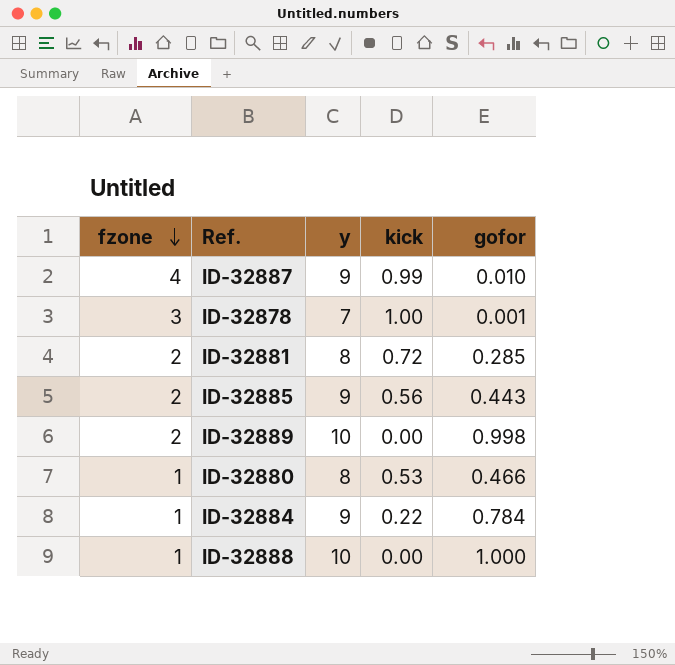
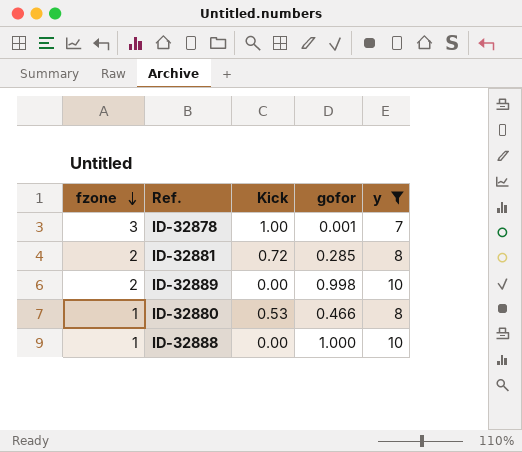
filter: none -> y != 9
column name: kick -> Kick
column y | position: 3 -> 5

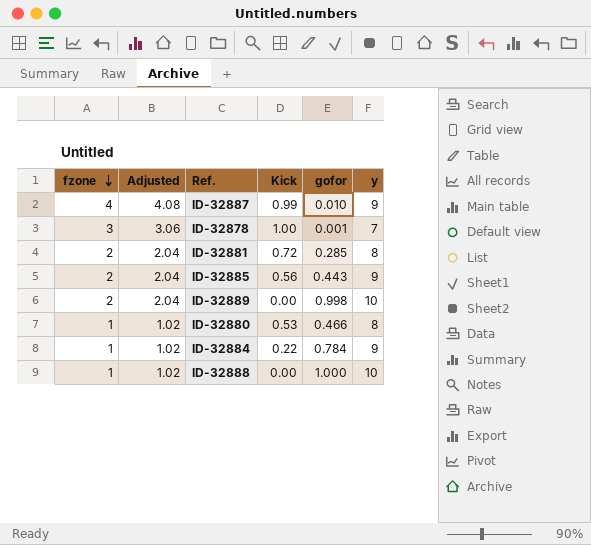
filter: y != 9 -> none
column Adjusted | formula: none -> [fzone] * 1.02

